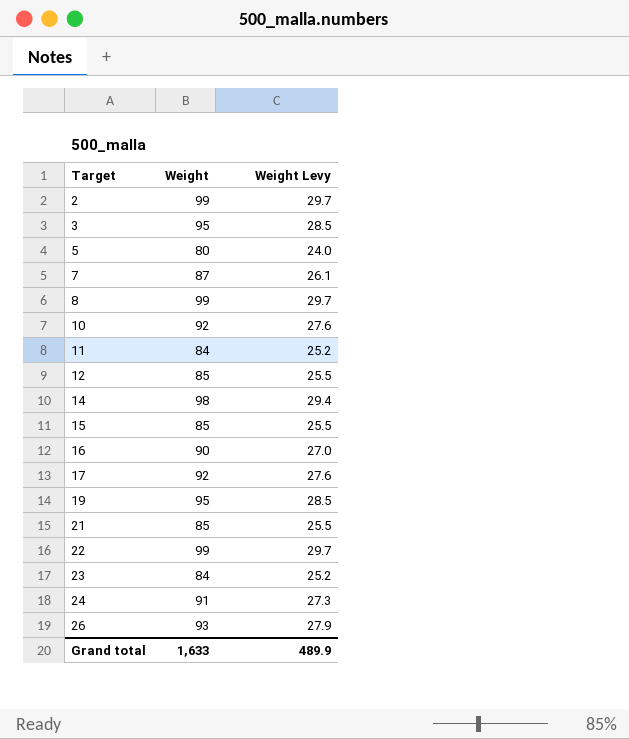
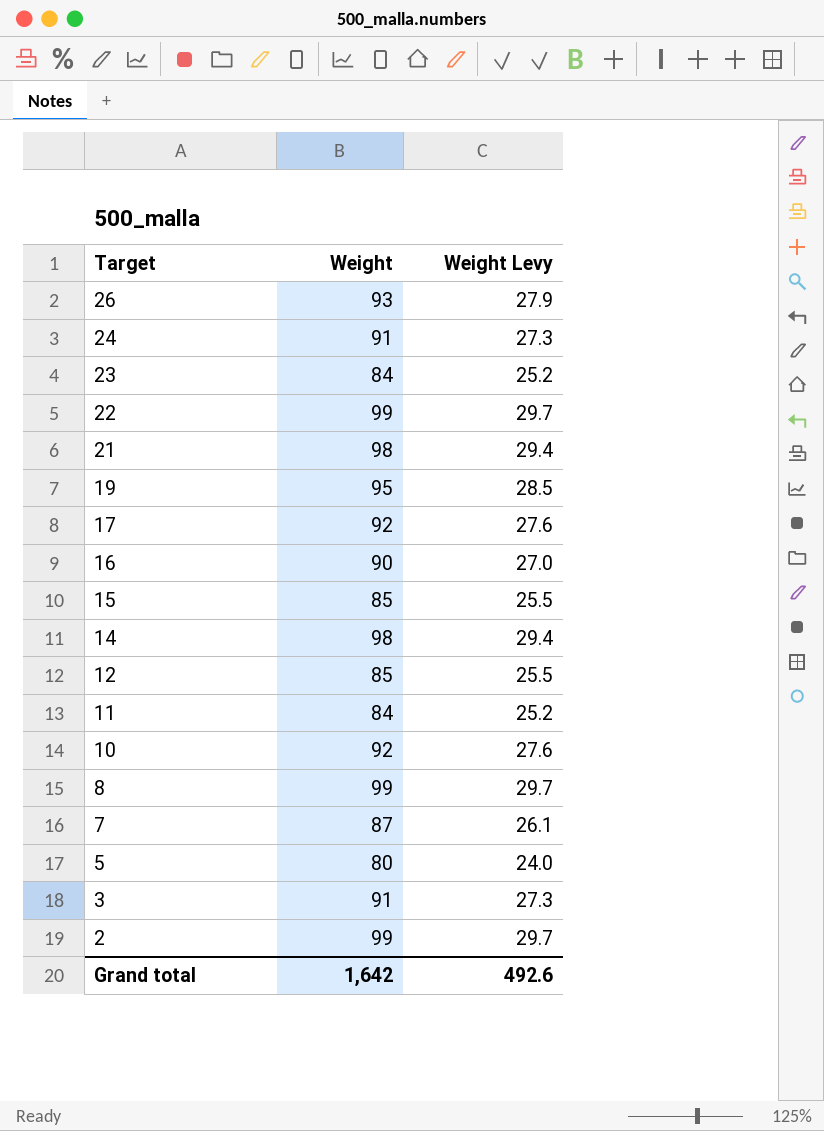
row order: Target ascending -> Target descending
21 | Weight: 85 -> 98
21 | Weight Levy: 25.5 -> 29.4
3 | Weight: 95 -> 91
3 | Weight Levy: 28.5 -> 27.3
Grand total | Weight: 1,633 -> 1,642
Grand total | Weight Levy: 489.9 -> 492.6

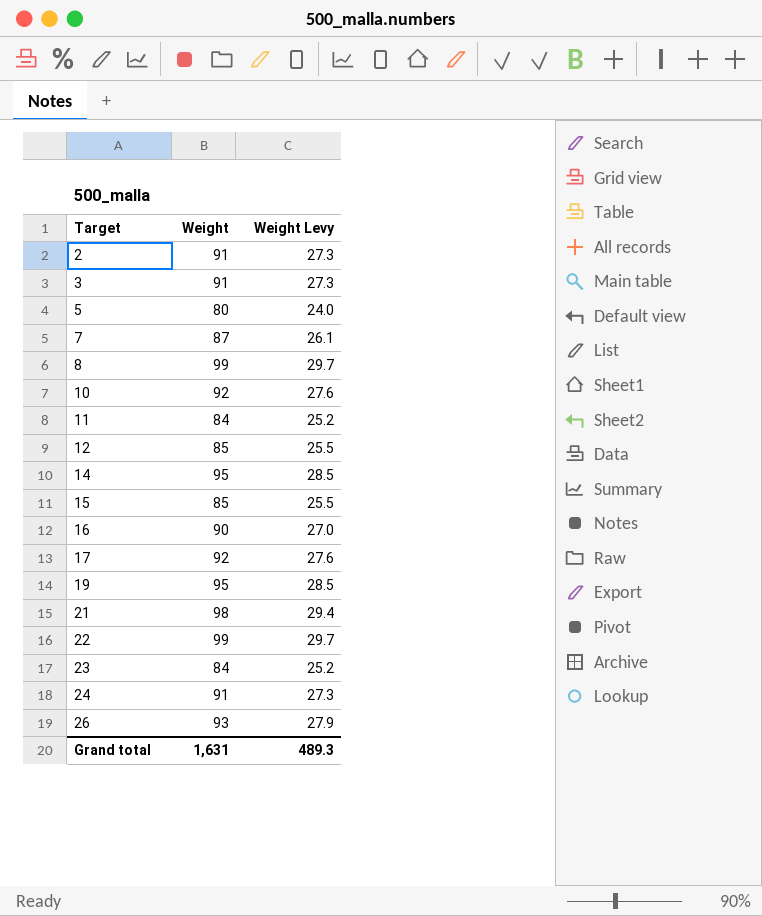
row order: Target descending -> Target ascending
2 | Weight: 99 -> 91
2 | Weight Levy: 29.7 -> 27.3
14 | Weight: 98 -> 95
14 | Weight Levy: 29.4 -> 28.5
Grand total | Weight: 1,642 -> 1,631
Grand total | Weight Levy: 492.6 -> 489.3

